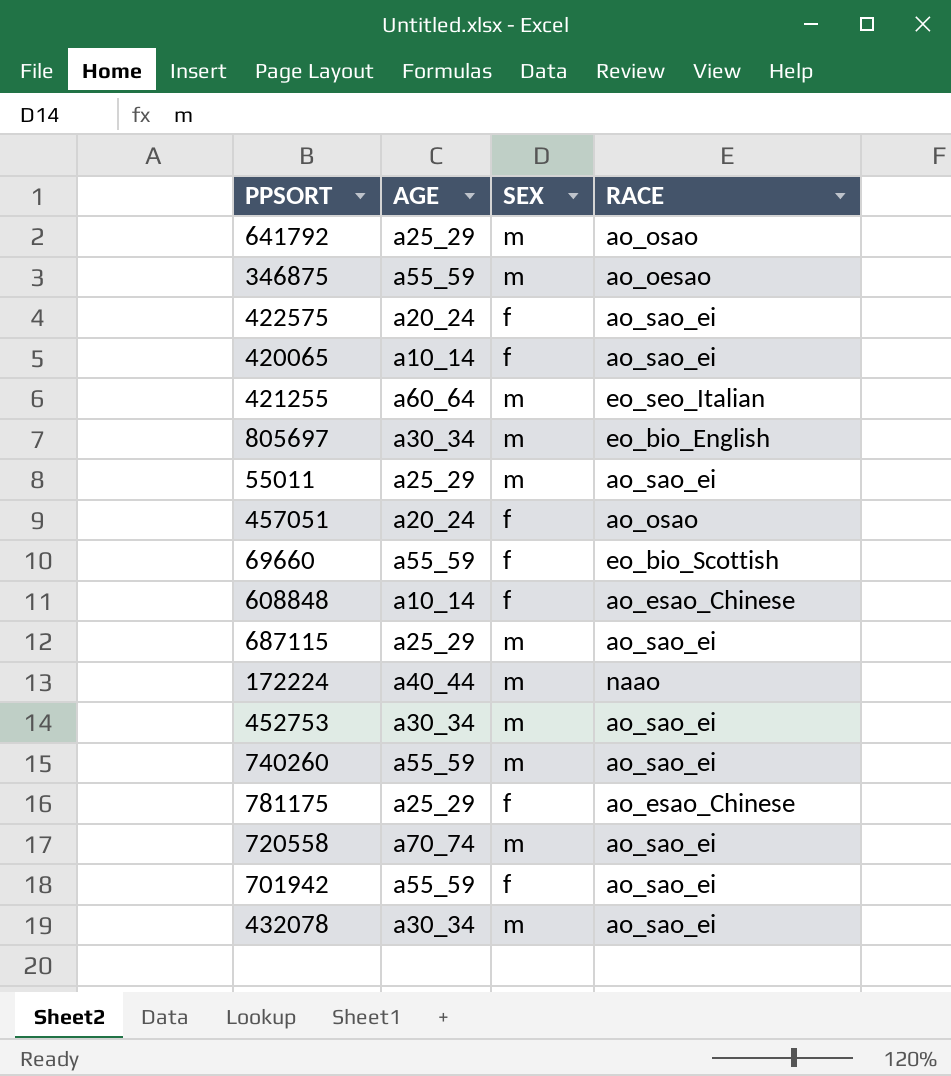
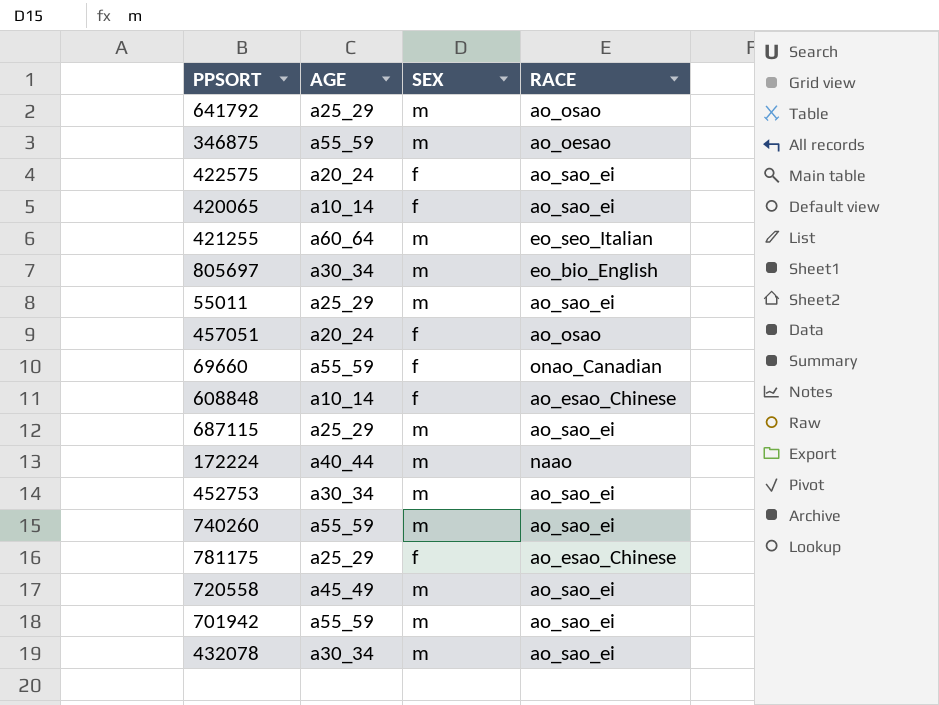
69660 | RACE: eo_bio_Scottish -> onao_Canadian
720558 | AGE: a70_74 -> a45_49
701942 | SEX: f -> m

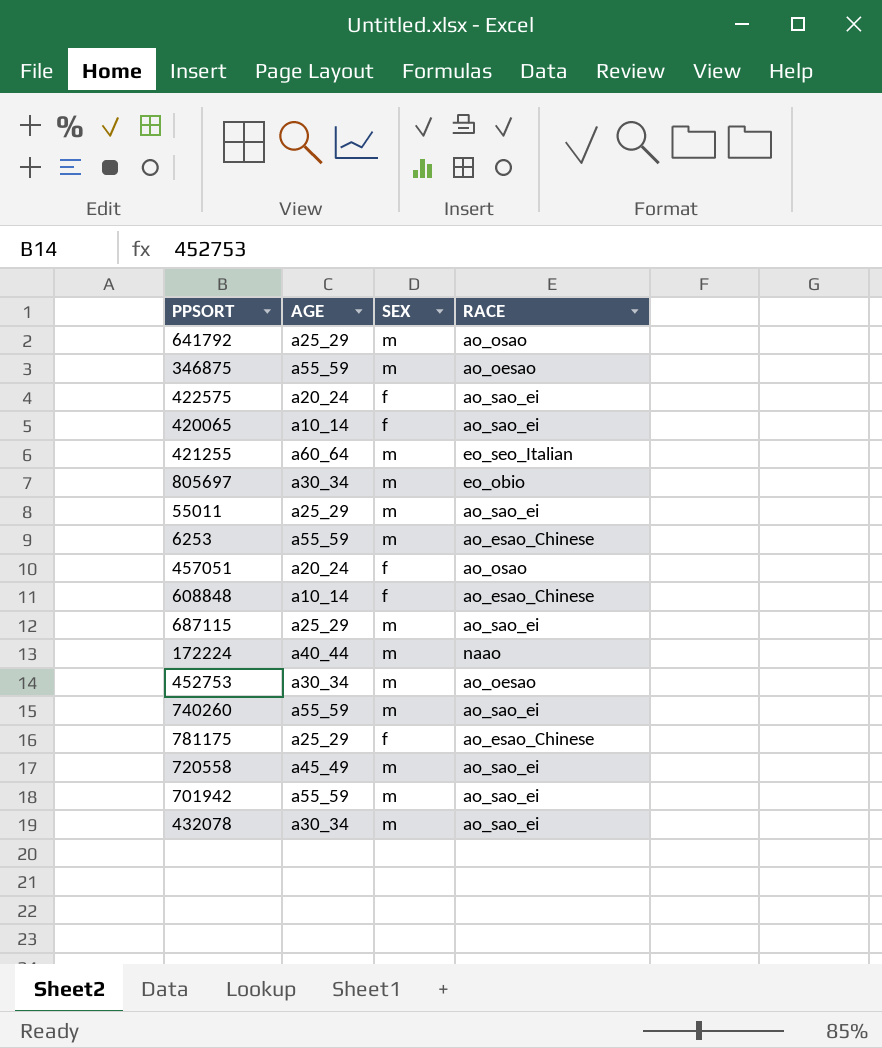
row 69660: a55_59 | f | onao_Canadian -> none
805697 | RACE: eo_bio_English -> eo_obio
row 6253: none -> a55_59 | m | ao_esao_Chinese
452753 | RACE: ao_sao_ei -> ao_oesao

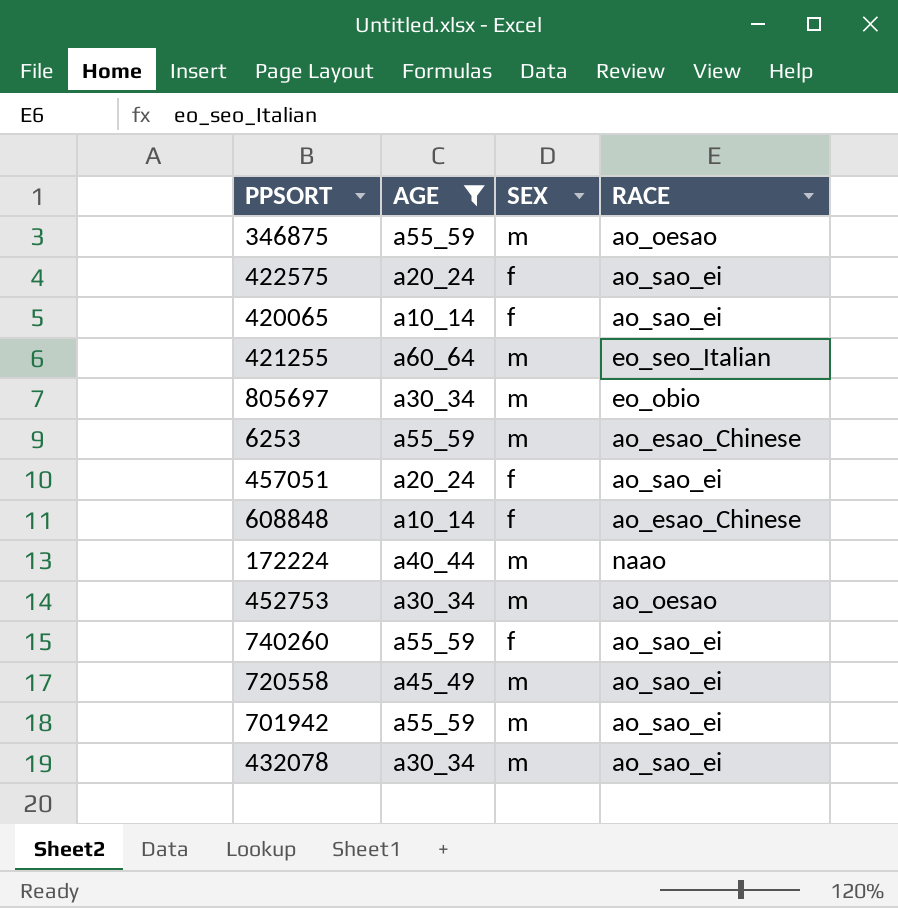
filter: none -> AGE != a25_29
457051 | RACE: ao_osao -> ao_sao_ei
740260 | SEX: m -> f

